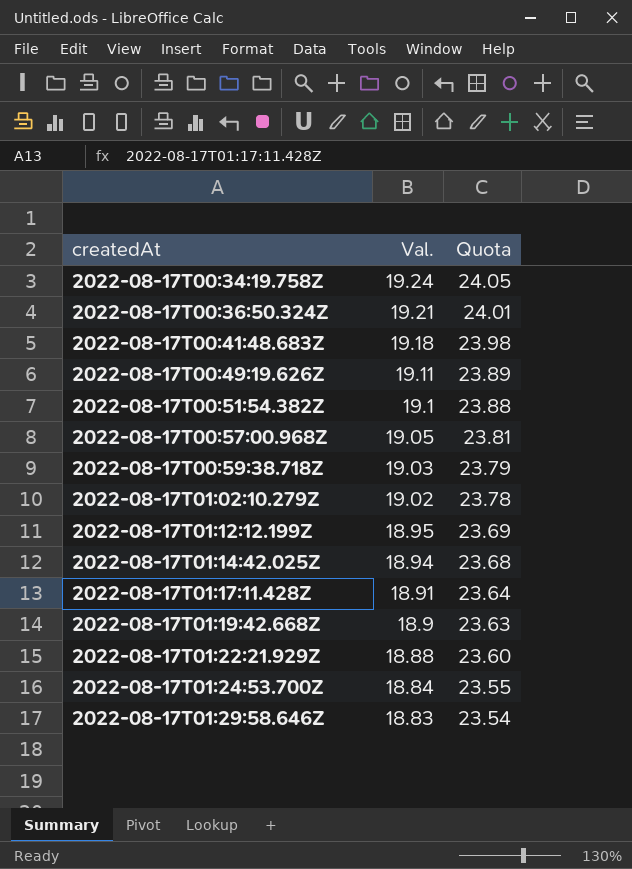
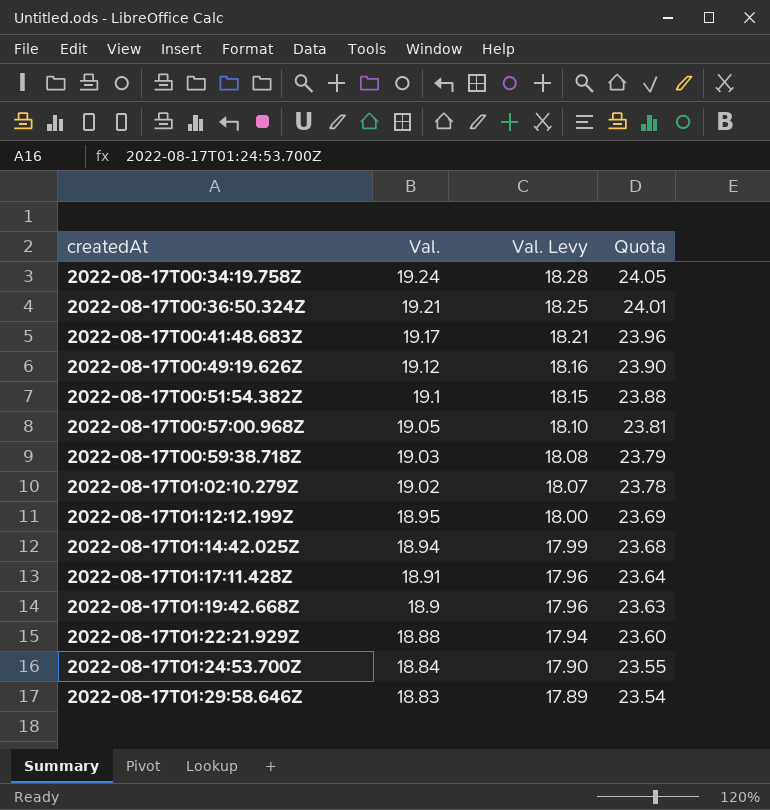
column Val. Levy | formula: none -> [Val.] * 0.95
2022-08-17T00:41:48.683Z | Val.: 19.18 -> 19.17
2022-08-17T00:41:48.683Z | Quota: 23.98 -> 23.96
2022-08-17T00:49:19.626Z | Val.: 19.11 -> 19.12
2022-08-17T00:49:19.626Z | Quota: 23.89 -> 23.90

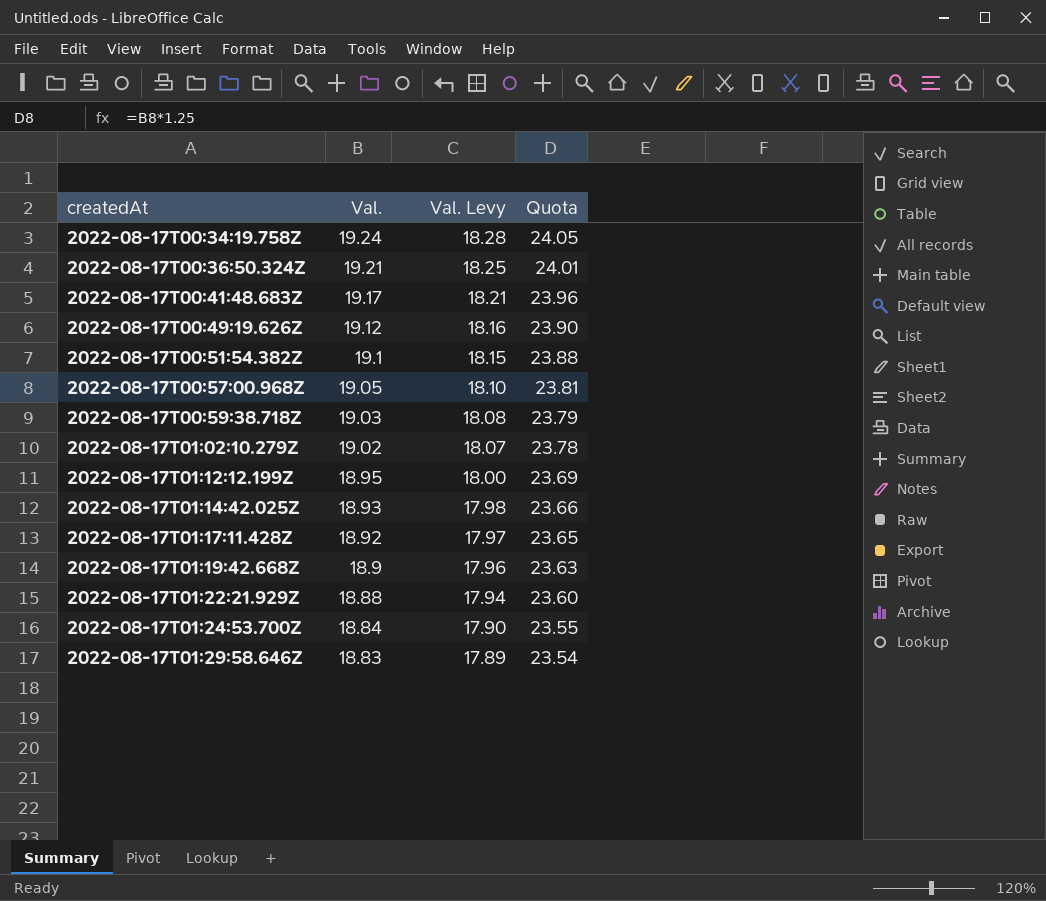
2022-08-17T01:14:42.025Z | Val.: 18.94 -> 18.93
2022-08-17T01:14:42.025Z | Val. Levy: 17.99 -> 17.98
2022-08-17T01:14:42.025Z | Quota: 23.68 -> 23.66
2022-08-17T01:17:11.428Z | Val.: 18.91 -> 18.92
2022-08-17T01:17:11.428Z | Val. Levy: 17.96 -> 17.97
2022-08-17T01:17:11.428Z | Quota: 23.64 -> 23.65

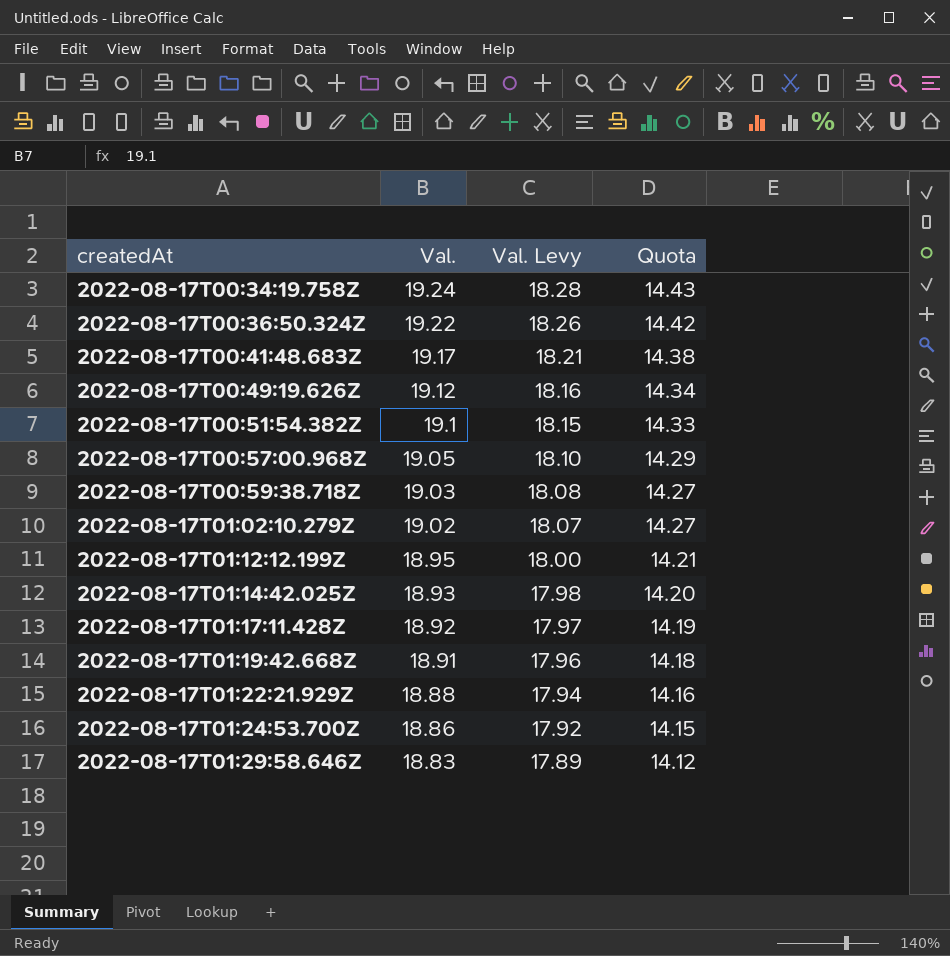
column Quota | formula: [Val.] * 1.25 -> [Val.] * 0.75
2022-08-17T00:36:50.324Z | Val.: 19.21 -> 19.22
2022-08-17T00:36:50.324Z | Val. Levy: 18.25 -> 18.26
2022-08-17T01:19:42.668Z | Val.: 18.9 -> 18.91
2022-08-17T01:24:53.700Z | Val.: 18.84 -> 18.86
2022-08-17T01:24:53.700Z | Val. Levy: 17.90 -> 17.92

